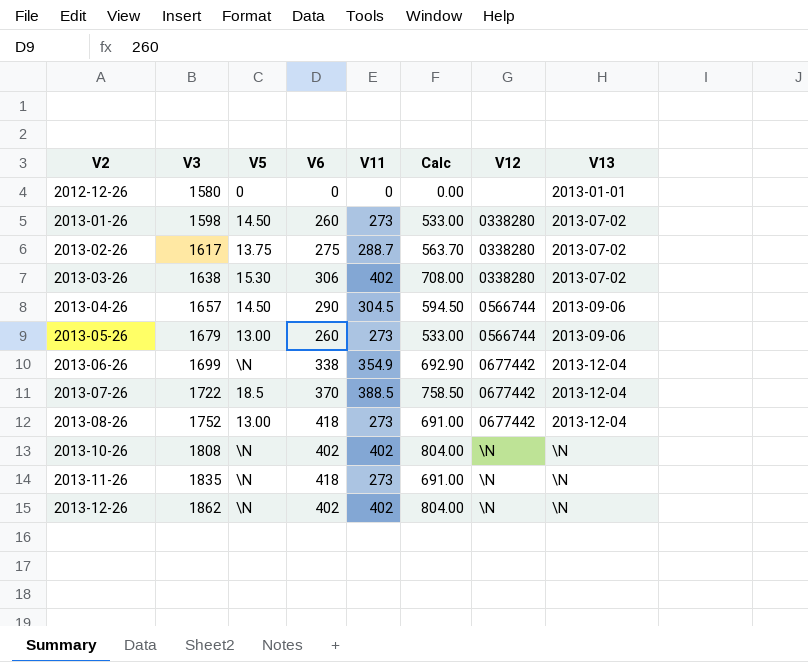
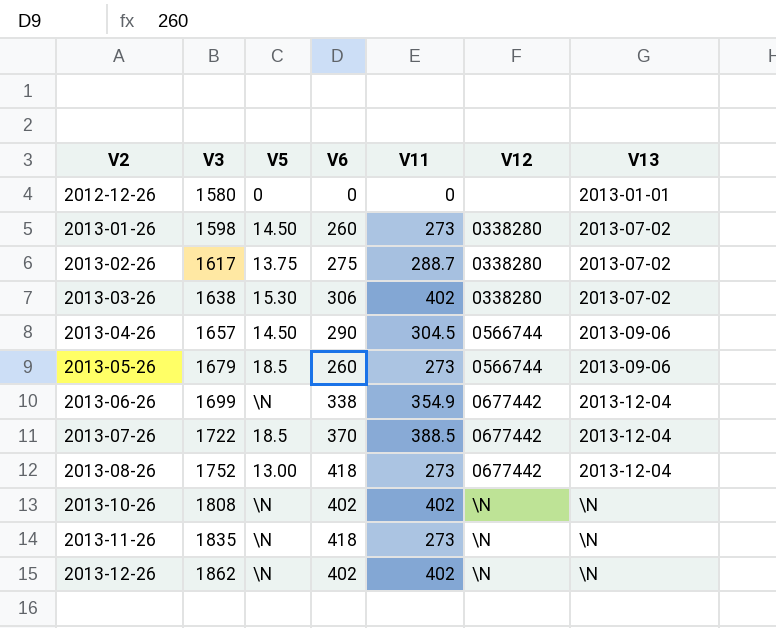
column Calc | formula: [V6] + [V11] -> none
2013-05-26 | V5: 13.00 -> 18.5

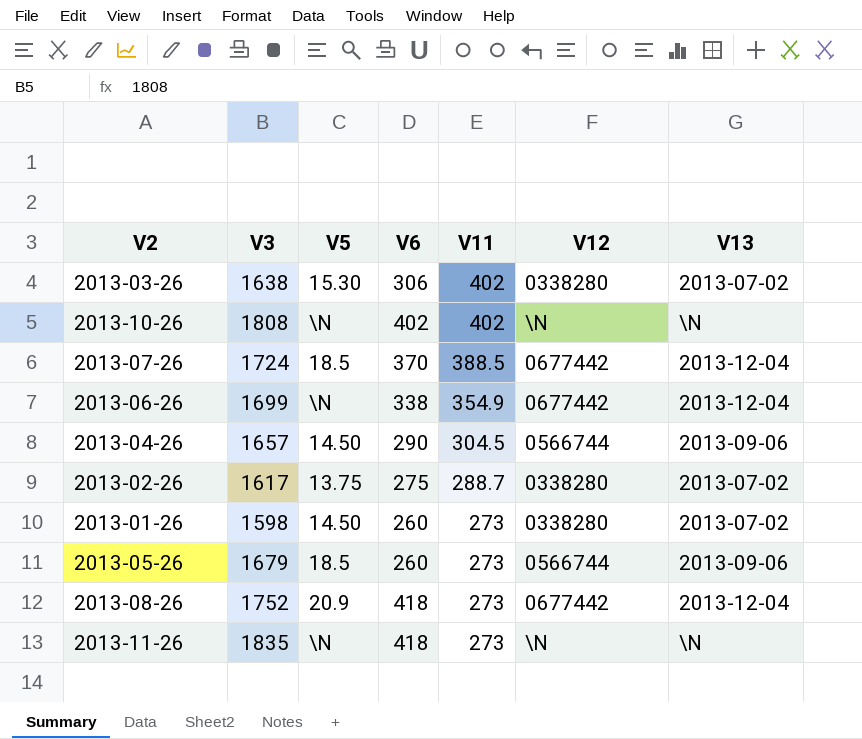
row order: V2 ascending -> V11 descending
row 2012-12-26: 1580 | 0 | 0 | 0 | none | 2013-01-01 -> none
row 2013-12-26: 1862 | \N | 402 | 402 | \N | \N -> none
2013-07-26 | V3: 1722 -> 1724
2013-08-26 | V5: 13.00 -> 20.9

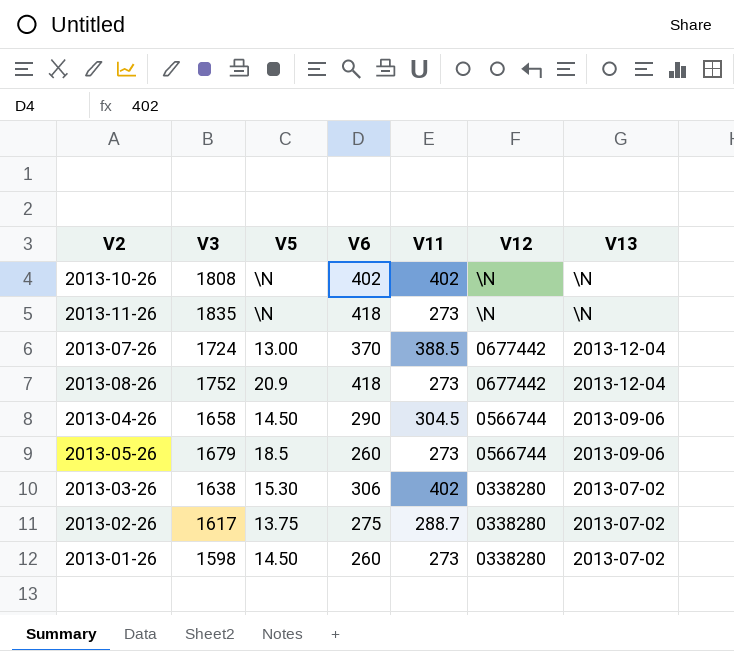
row order: V11 descending -> V12 descending
row 2013-06-26: 1699 | \N | 338 | 354.9 | 0677442 | 2013-12-04 -> none
2013-07-26 | V5: 18.5 -> 13.00
2013-04-26 | V3: 1657 -> 1658

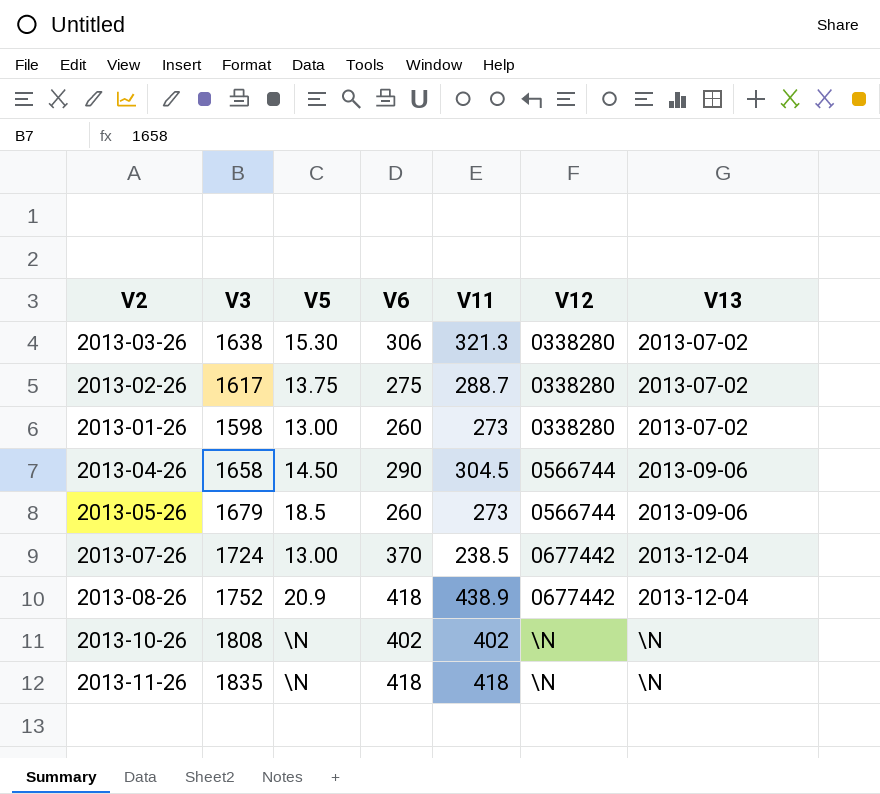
row order: V12 descending -> V12 ascending
2013-03-26 | V11: 402 -> 321.3
2013-01-26 | V5: 14.50 -> 13.00
2013-07-26 | V11: 388.5 -> 238.5
2013-08-26 | V11: 273 -> 438.9
2013-11-26 | V11: 273 -> 418

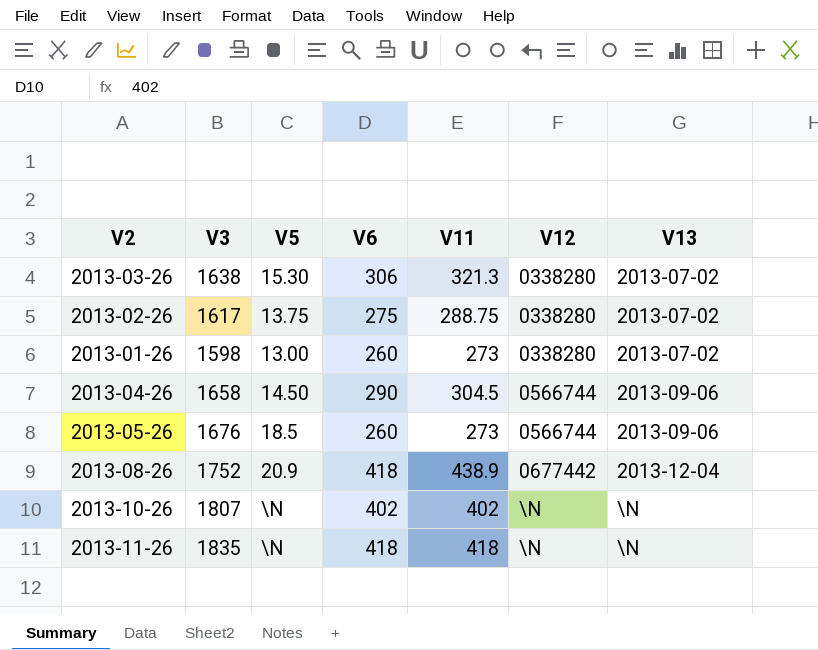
row 2013-07-26: 1724 | 13.00 | 370 | 238.5 | 0677442 | 2013-12-04 -> none
2013-02-26 | V11: 288.7 -> 288.75
2013-05-26 | V3: 1679 -> 1676
2013-10-26 | V3: 1808 -> 1807

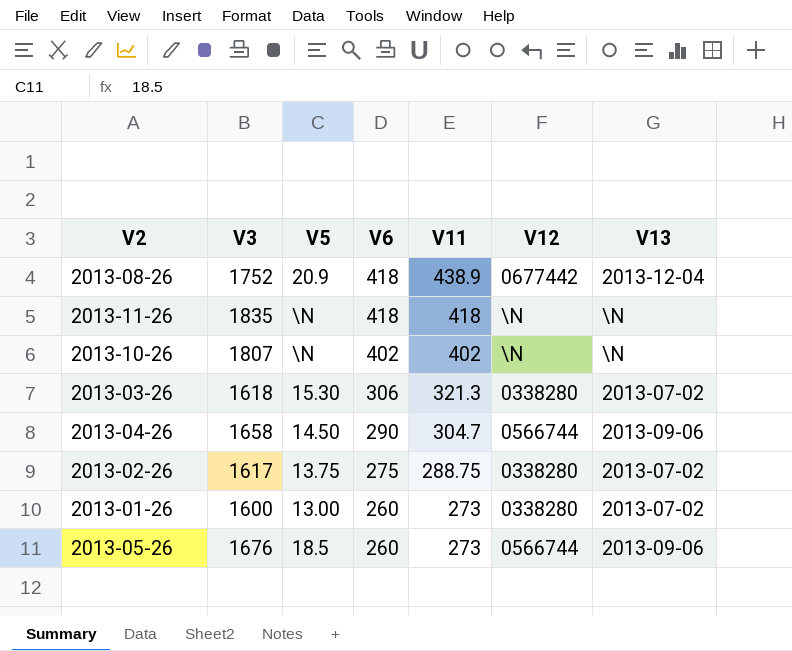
row order: V12 ascending -> V6 descending
2013-03-26 | V3: 1638 -> 1618
2013-04-26 | V11: 304.5 -> 304.7
2013-01-26 | V3: 1598 -> 1600

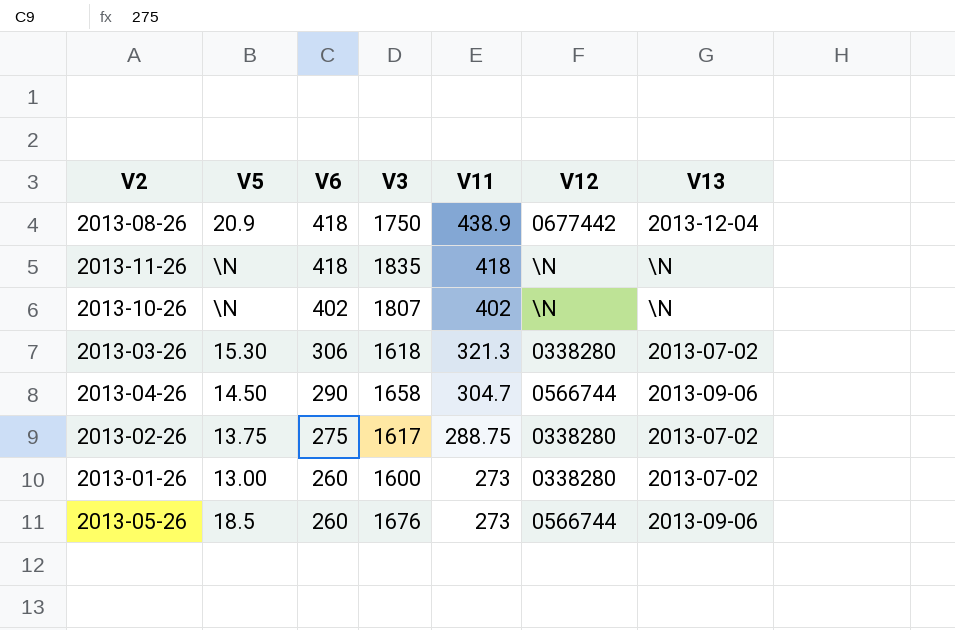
column V3 | position: 2 -> 4
2013-08-26 | V3: 1752 -> 1750

